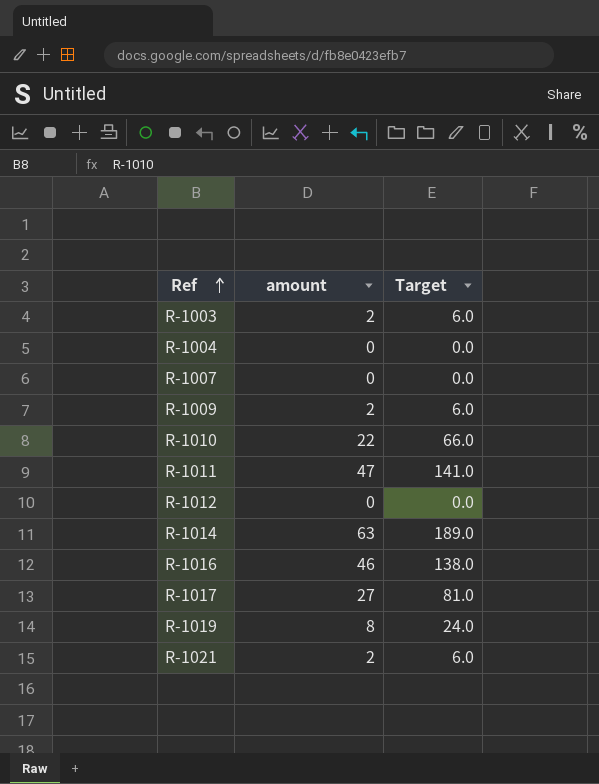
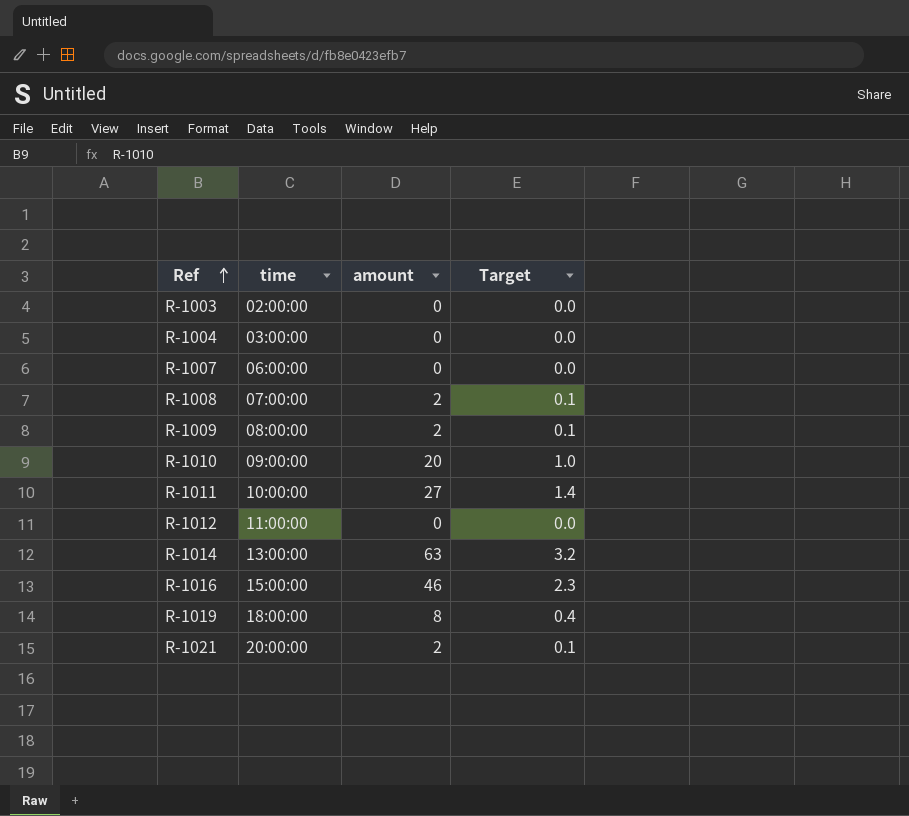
column time | position: none -> 2
column Target | formula: [amount] * 3 -> [amount] * 0.05
row R-1017: 27 | 81.0 -> none
R-1003 | amount: 2 -> 0
row R-1008: none -> 07:00:00 | 2 | 0.1
R-1010 | amount: 22 -> 20
R-1011 | amount: 47 -> 27

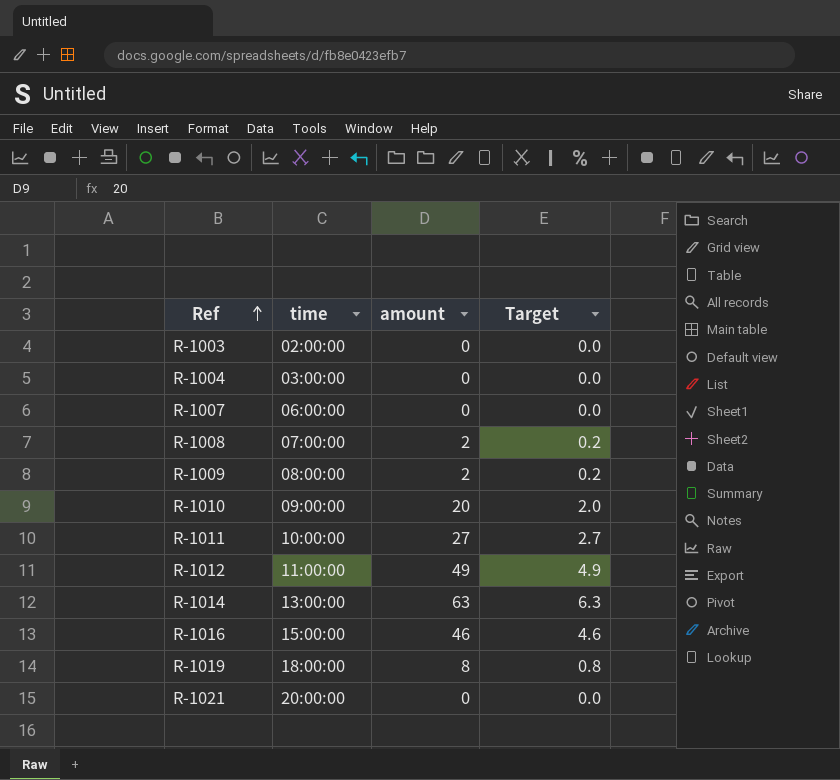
column Target | formula: [amount] * 0.05 -> [amount] * 0.1
R-1012 | amount: 0 -> 49
R-1021 | amount: 2 -> 0

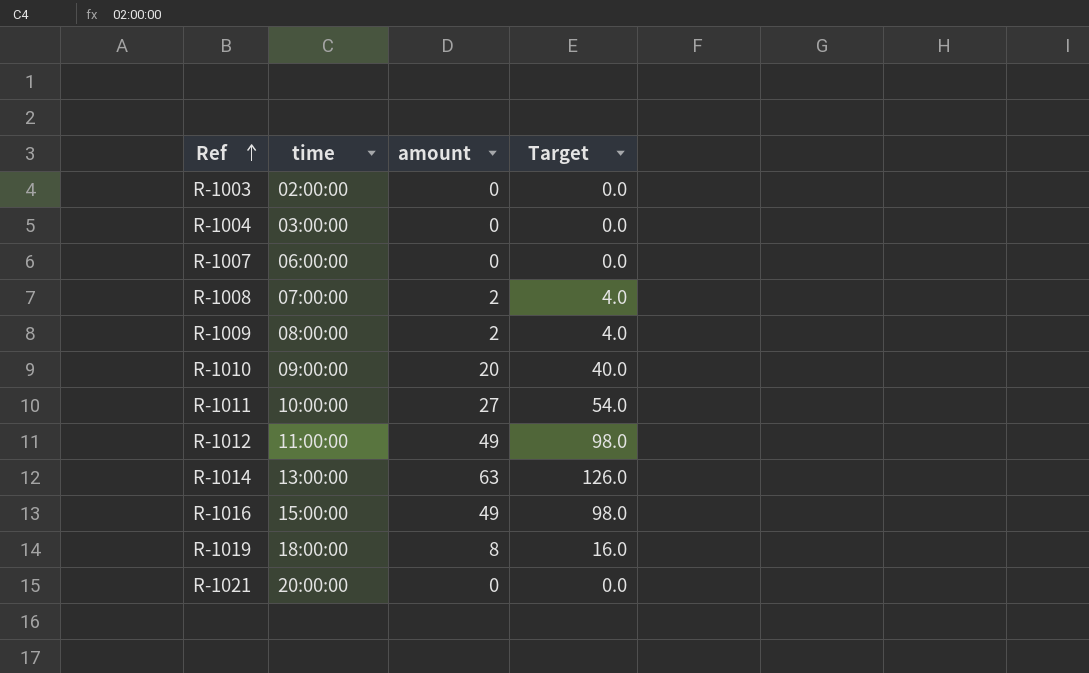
column Target | formula: [amount] * 0.1 -> [amount] * 2
R-1016 | amount: 46 -> 49

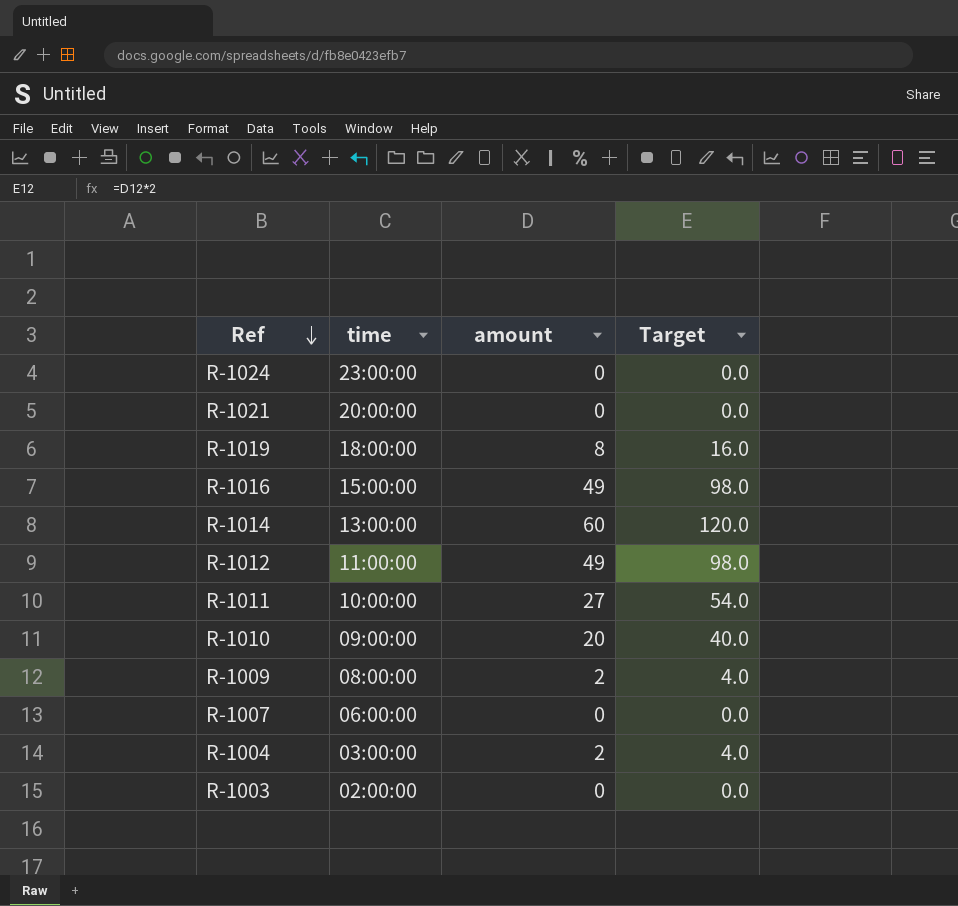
row order: Ref ascending -> Ref descending
row R-1008: 07:00:00 | 2 | 4.0 -> none
row R-1024: none -> 23:00:00 | 0 | 0.0
R-1014 | amount: 63 -> 60
R-1014 | Target: 126.0 -> 120.0
R-1004 | amount: 0 -> 2
R-1004 | Target: 0.0 -> 4.0

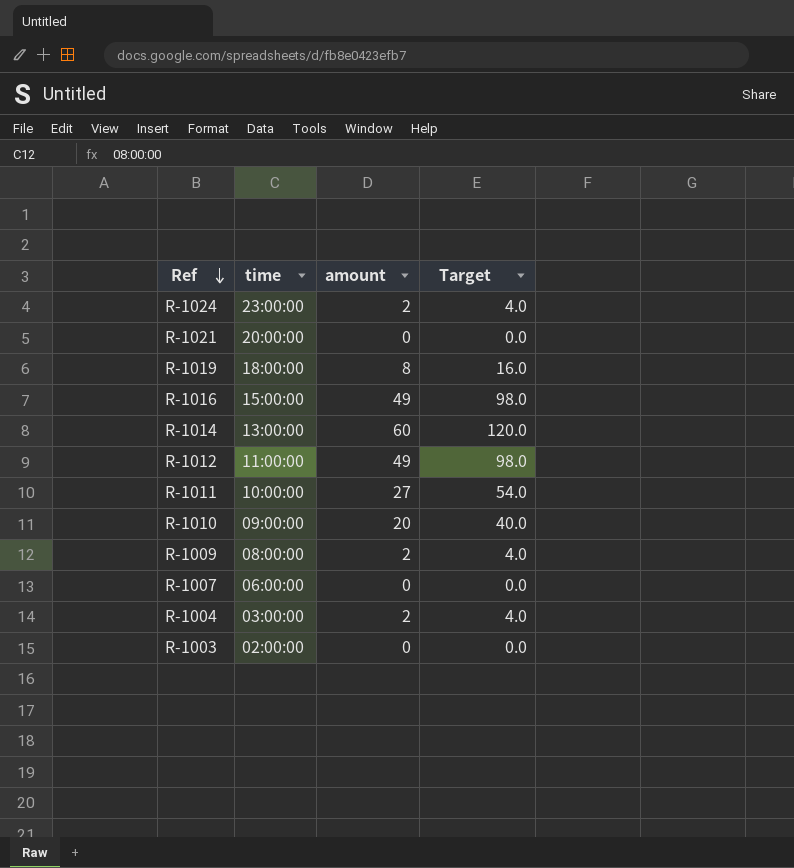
R-1024 | amount: 0 -> 2
R-1024 | Target: 0.0 -> 4.0

